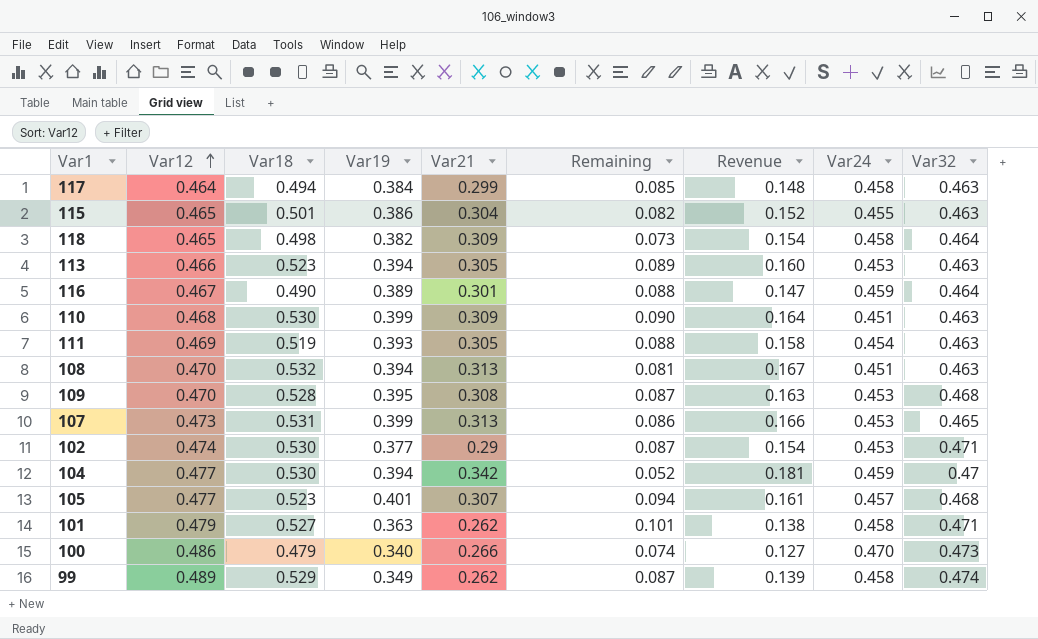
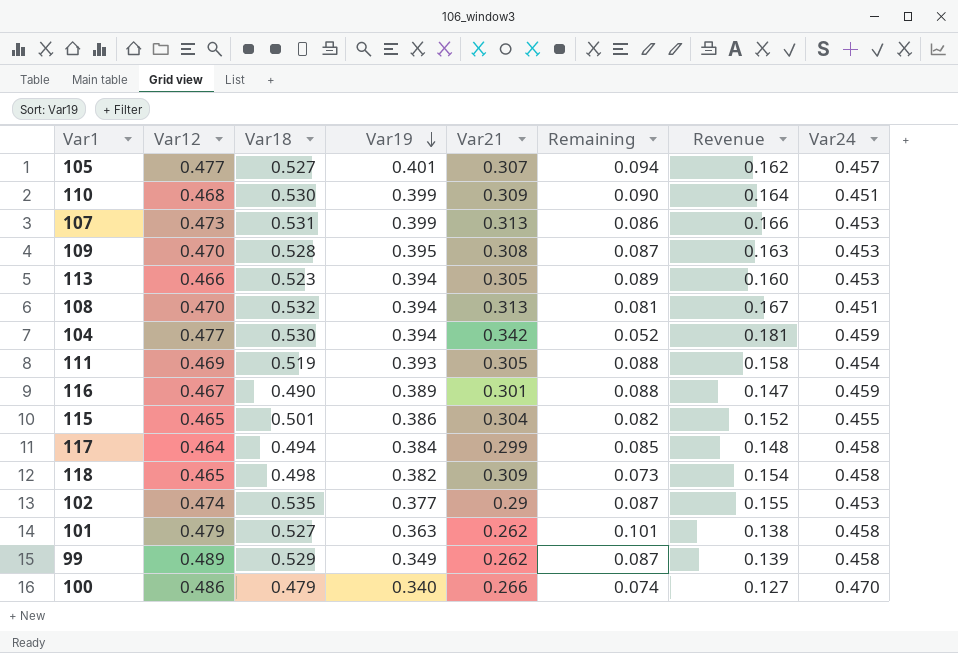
row order: Var12 ascending -> Var19 descending
column Var32 | position: 9 -> none
105 | Var18: 0.523 -> 0.527
105 | Revenue: 0.161 -> 0.162
102 | Var18: 0.530 -> 0.535
102 | Revenue: 0.154 -> 0.155

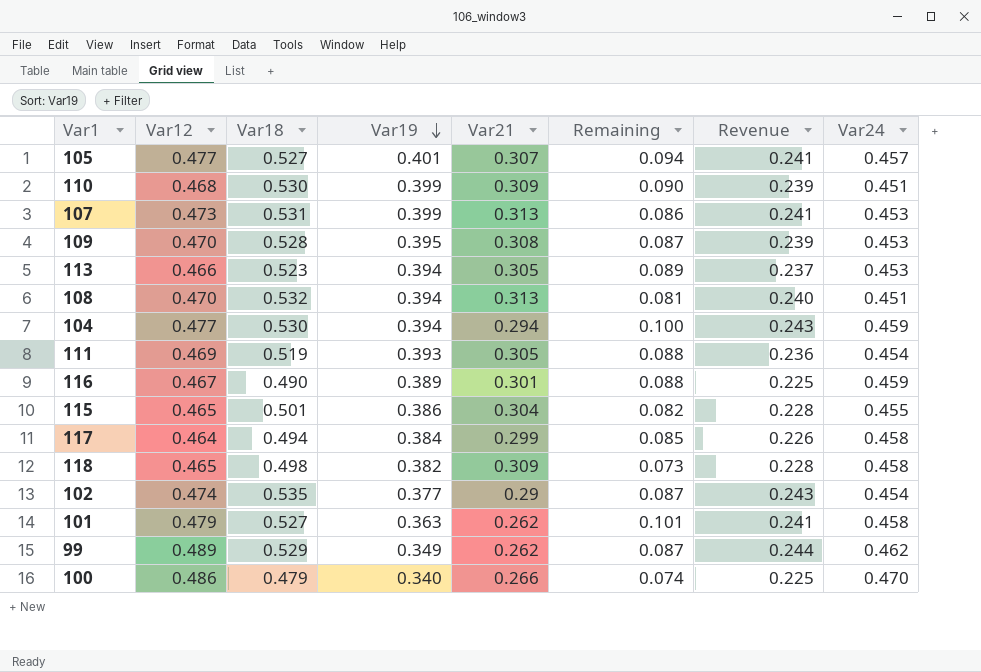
column Revenue | formula: [Var18] * [Var21] -> [Var18] * [Var24]
104 | Var21: 0.342 -> 0.294
104 | Remaining: 0.052 -> 0.100
102 | Var24: 0.453 -> 0.454
99 | Var24: 0.458 -> 0.462

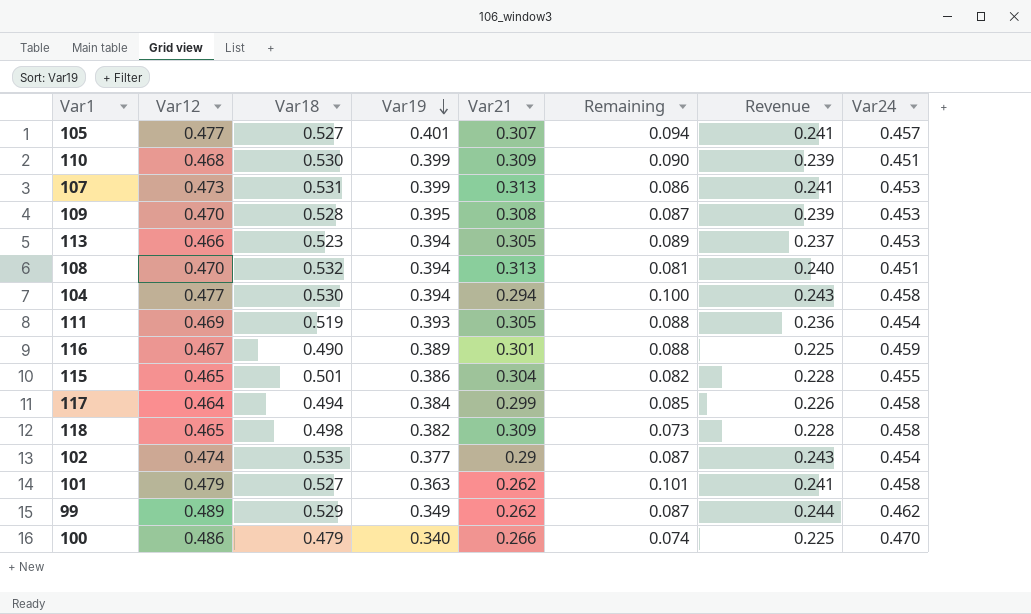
104 | Var24: 0.459 -> 0.458

